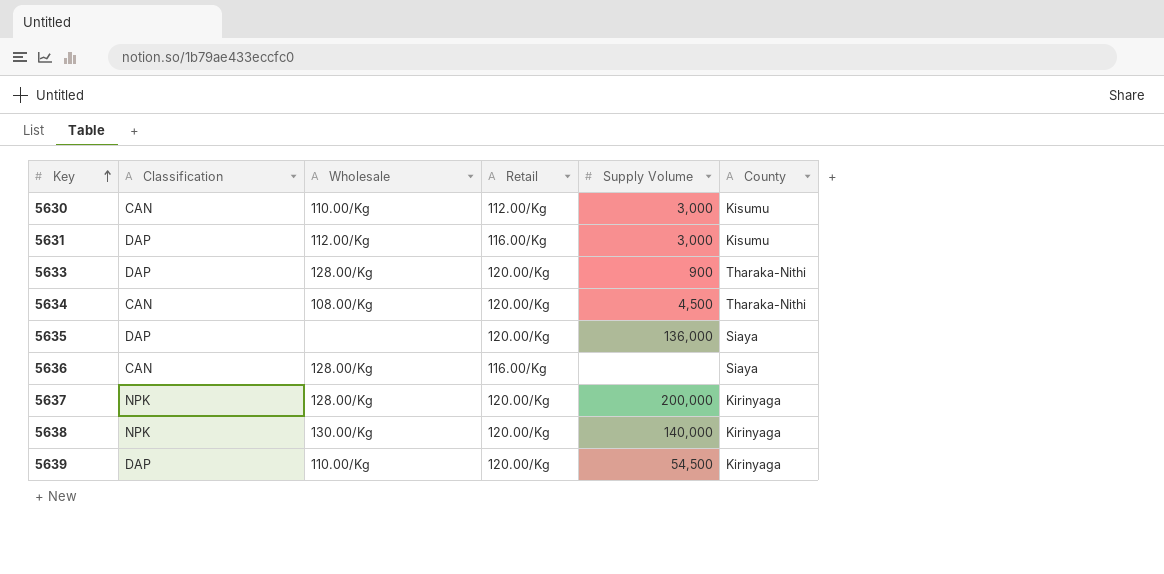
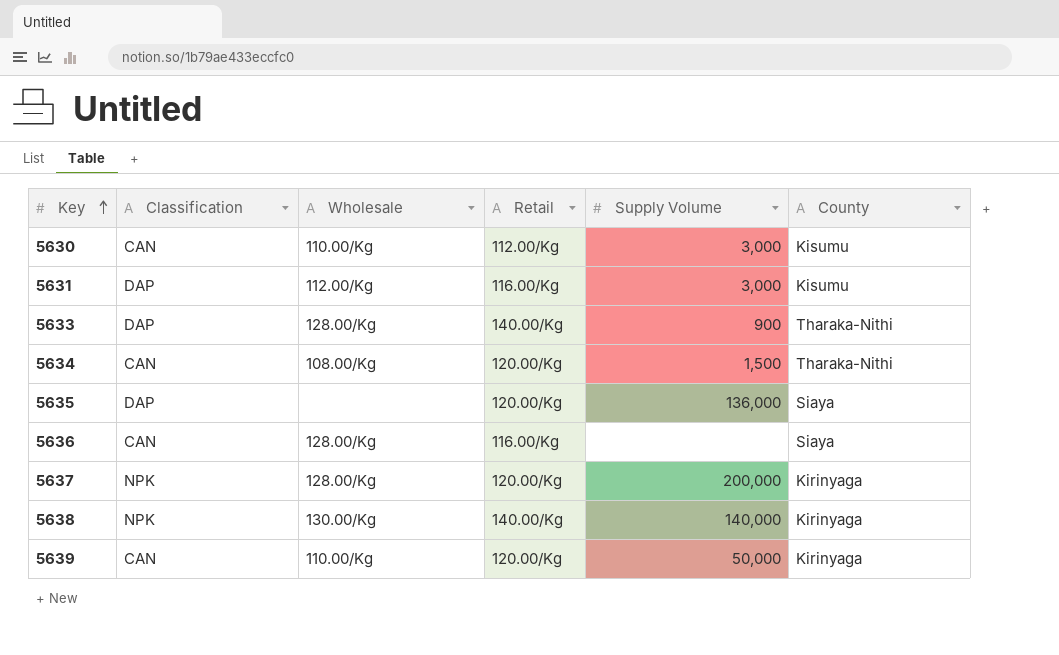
5633 | Retail: 120.00/Kg -> 140.00/Kg
5634 | Supply Volume: 4,500 -> 1,500
5638 | Retail: 120.00/Kg -> 140.00/Kg
5639 | Classification: DAP -> CAN
5639 | Supply Volume: 54,500 -> 50,000

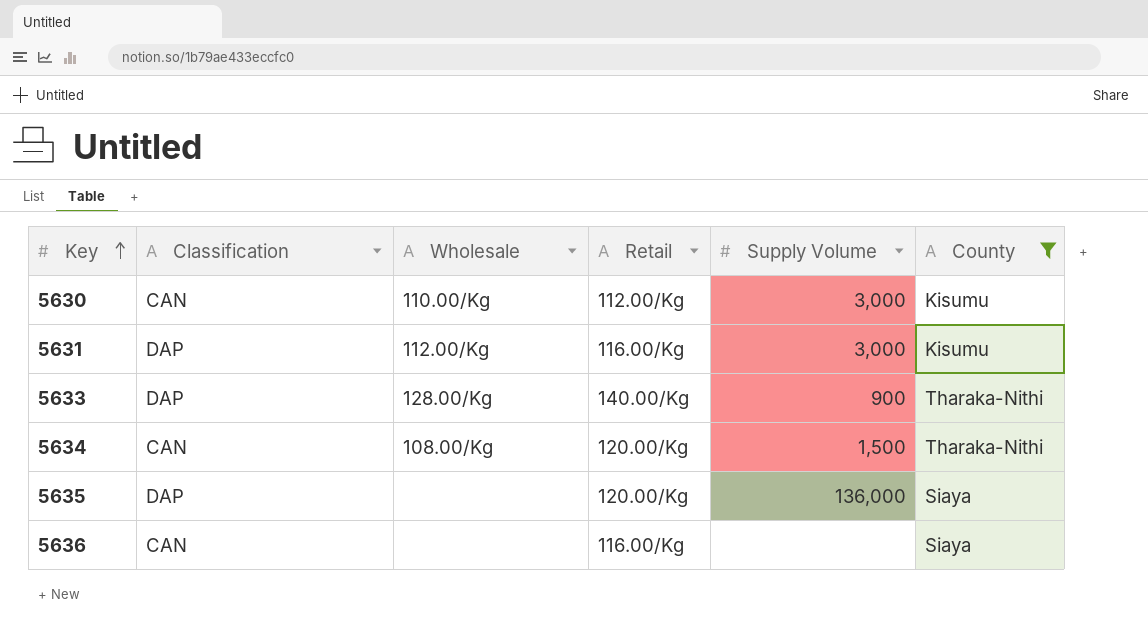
filter: none -> County != Kirinyaga
5636 | Wholesale: 128.00/Kg -> none

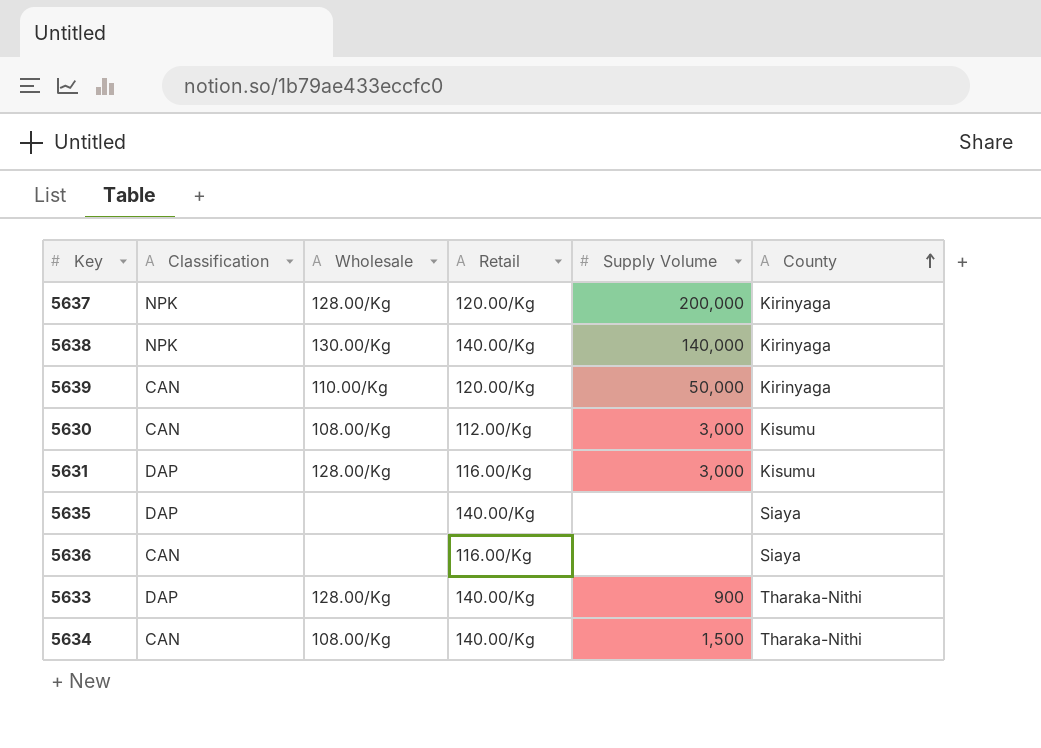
filter: County != Kirinyaga -> none
row order: Key ascending -> County ascending
5630 | Wholesale: 110.00/Kg -> 108.00/Kg
5631 | Wholesale: 112.00/Kg -> 128.00/Kg
5635 | Retail: 120.00/Kg -> 140.00/Kg
5635 | Supply Volume: 136,000 -> none
5634 | Retail: 120.00/Kg -> 140.00/Kg

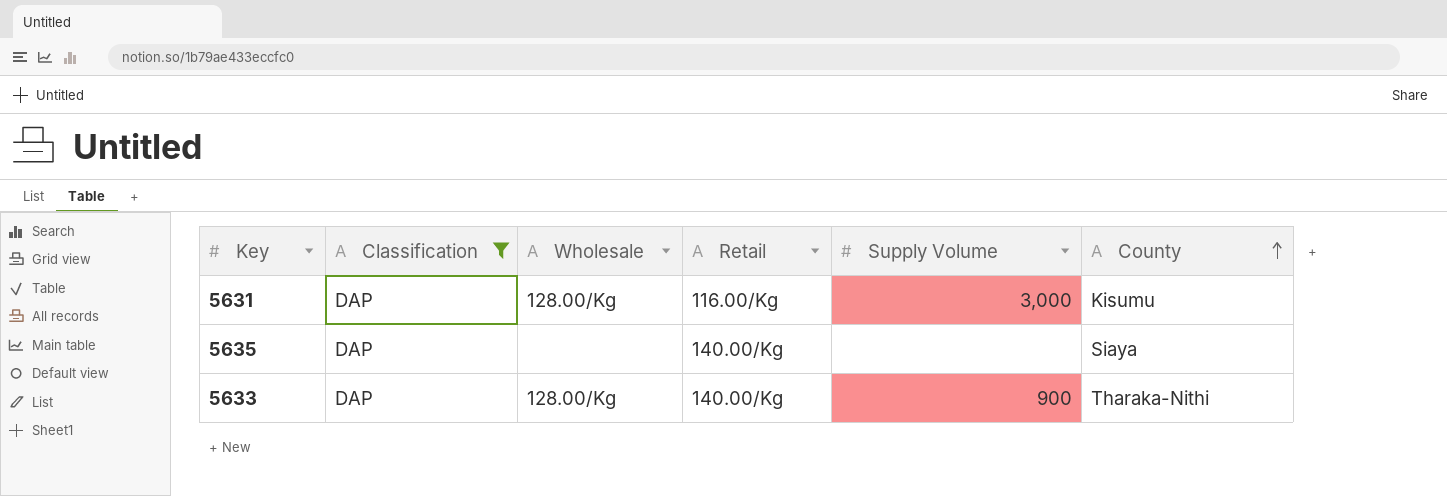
filter: none -> Classification = DAP

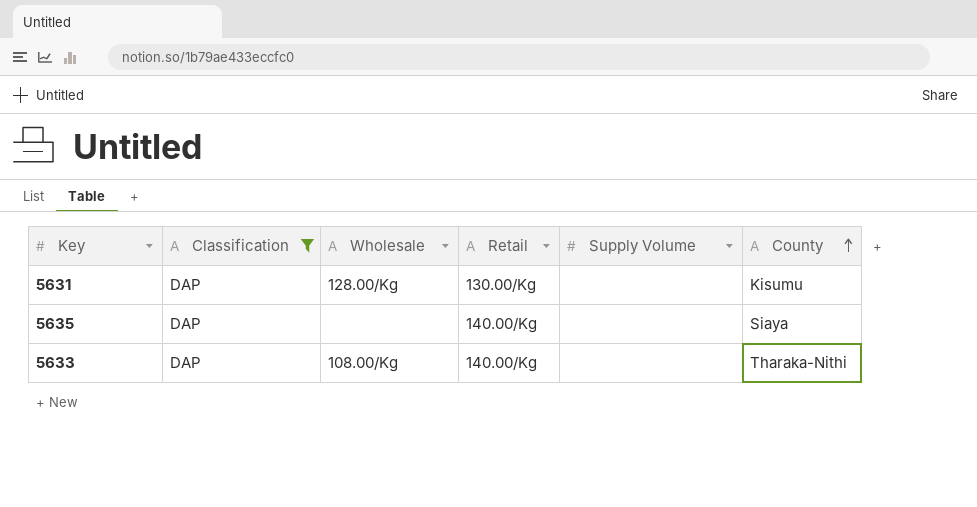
5631 | Retail: 116.00/Kg -> 130.00/Kg
5631 | Supply Volume: 3,000 -> none
5633 | Wholesale: 128.00/Kg -> 108.00/Kg
5633 | Supply Volume: 900 -> none

